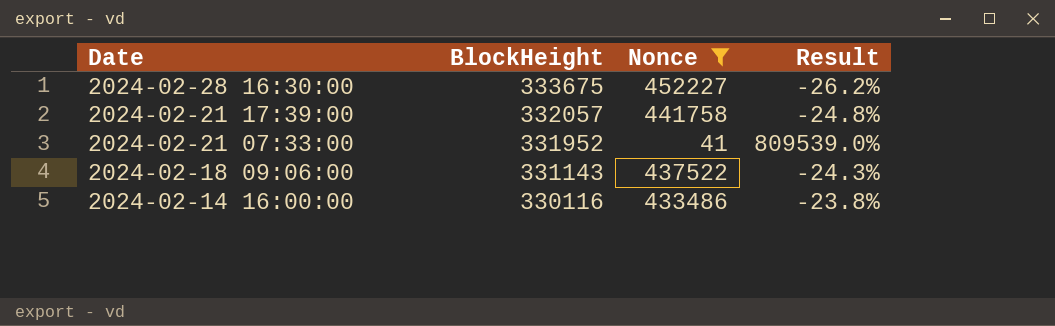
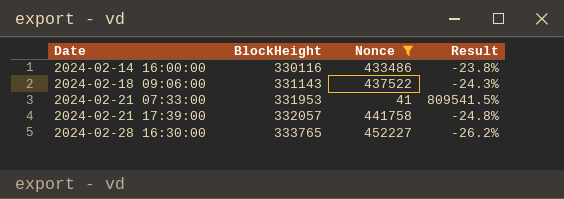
row order: Date descending -> Date ascending
2024-02-21 07:33:00 | BlockHeight: 331952 -> 331953
2024-02-21 07:33:00 | Result: 809539.0% -> 809541.5%
2024-02-28 16:30:00 | BlockHeight: 333675 -> 333765

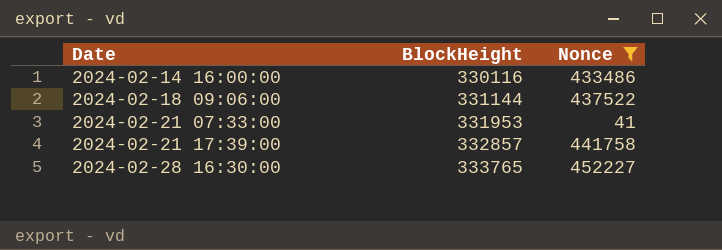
column Result | formula: ([BlockHeight] - [Nonce]) / [Nonce] -> none
2024-02-18 09:06:00 | BlockHeight: 331143 -> 331144
2024-02-21 17:39:00 | BlockHeight: 332057 -> 332857

